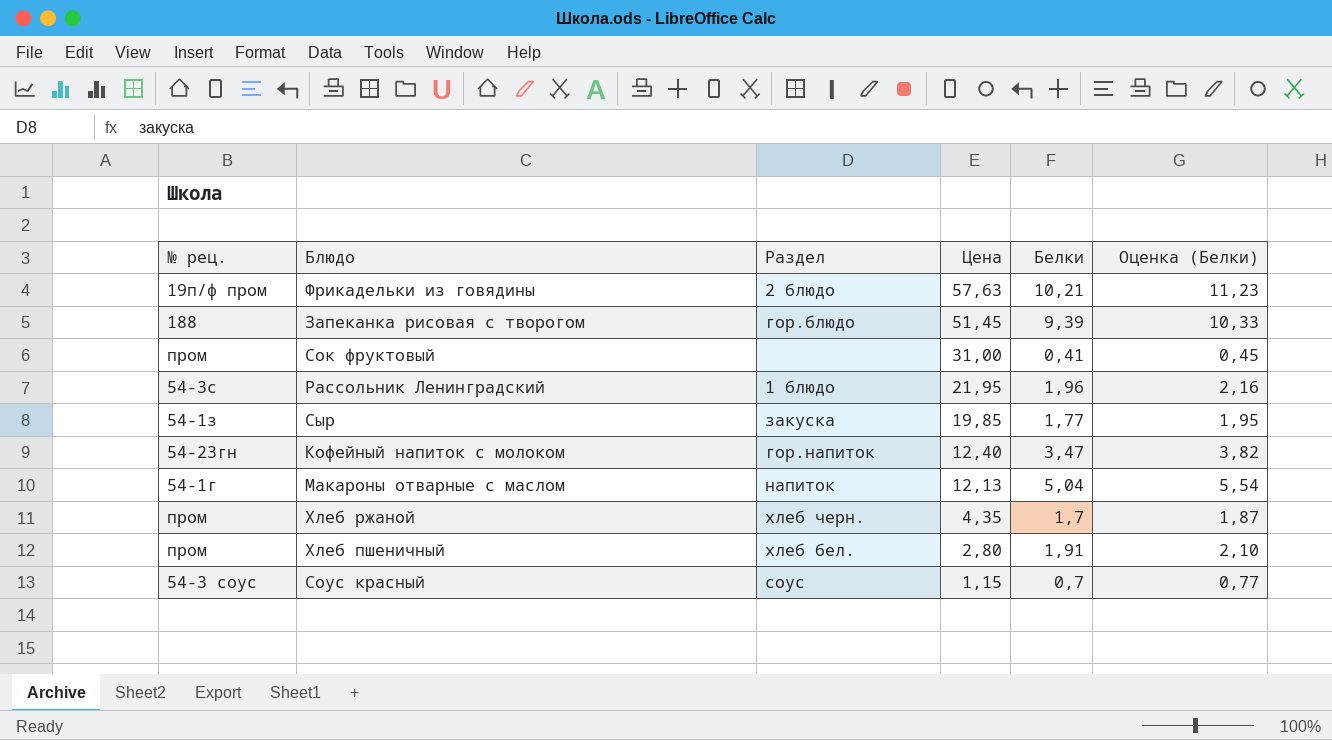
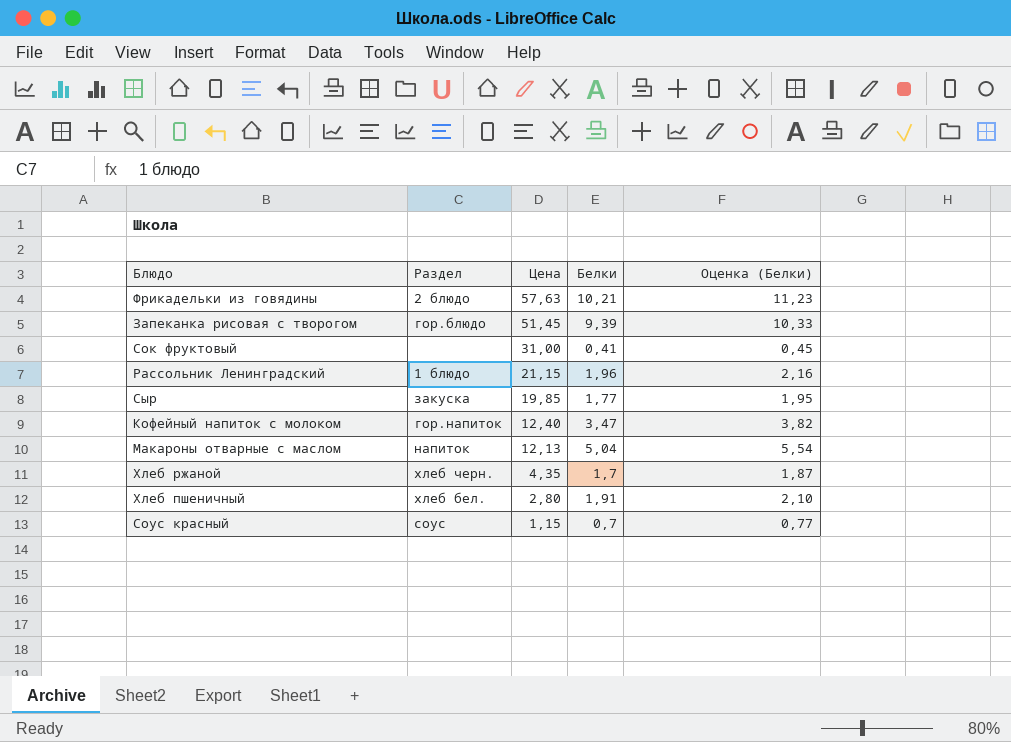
column № рец. | position: 1 -> none
Рассольник Ленинградский | Цена: 21,95 -> 21,15

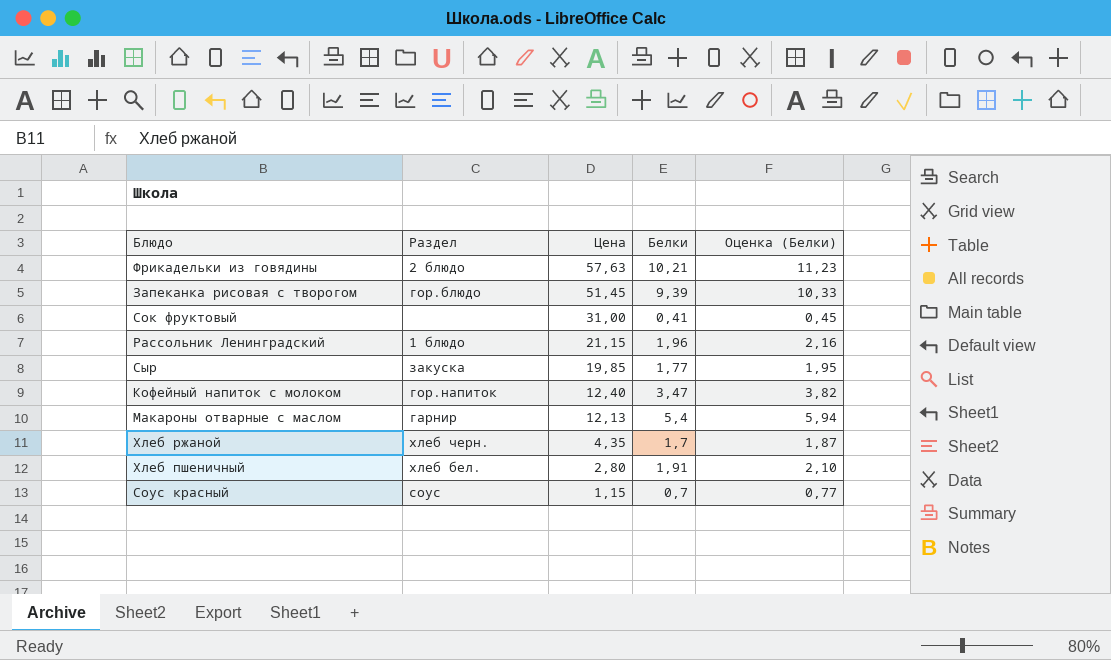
Макароны отварные с маслом | Раздел: напиток -> гарнир
Макароны отварные с маслом | Белки: 5,04 -> 5,4
Макароны отварные с маслом | Оценка (Белки): 5,54 -> 5,94

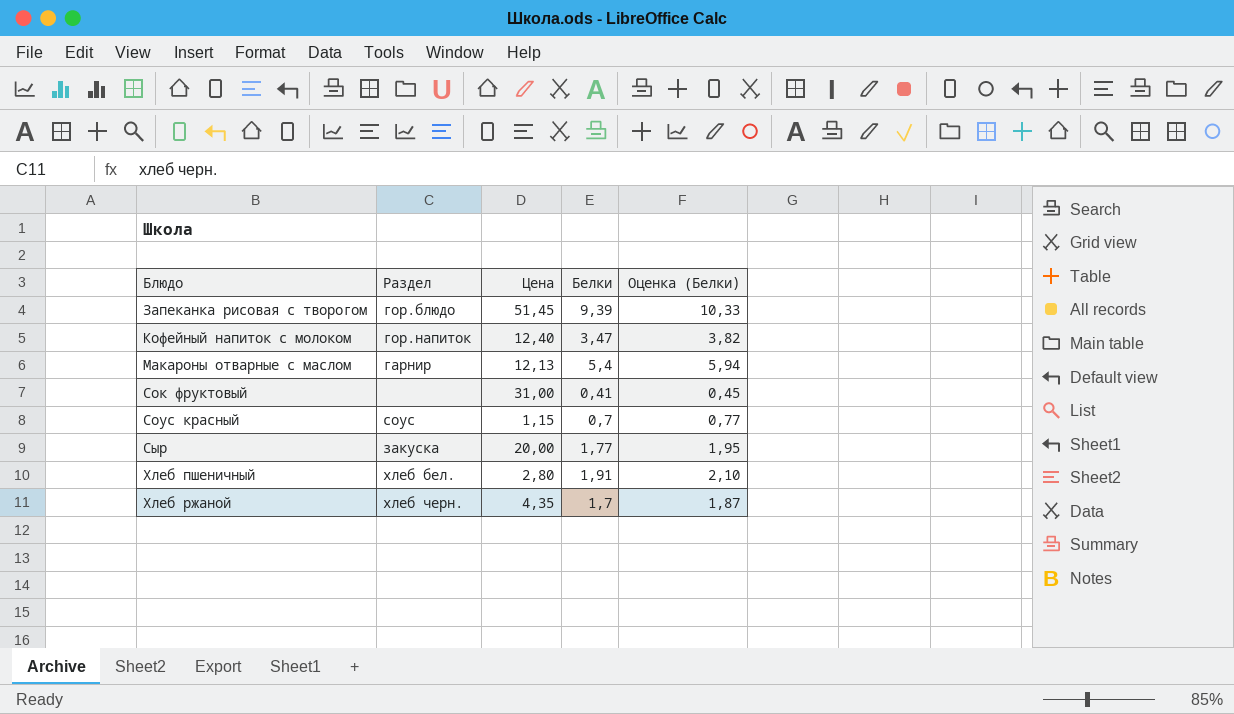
row order: Цена descending -> Блюдо ascending
row Фрикадельки из говядины: 2 блюдо | 57,63 | 10,21 | 11,23 -> none
row Рассольник Ленинградский: 1 блюдо | 21,15 | 1,96 | 2,16 -> none
Сыр | Цена: 19,85 -> 20,00

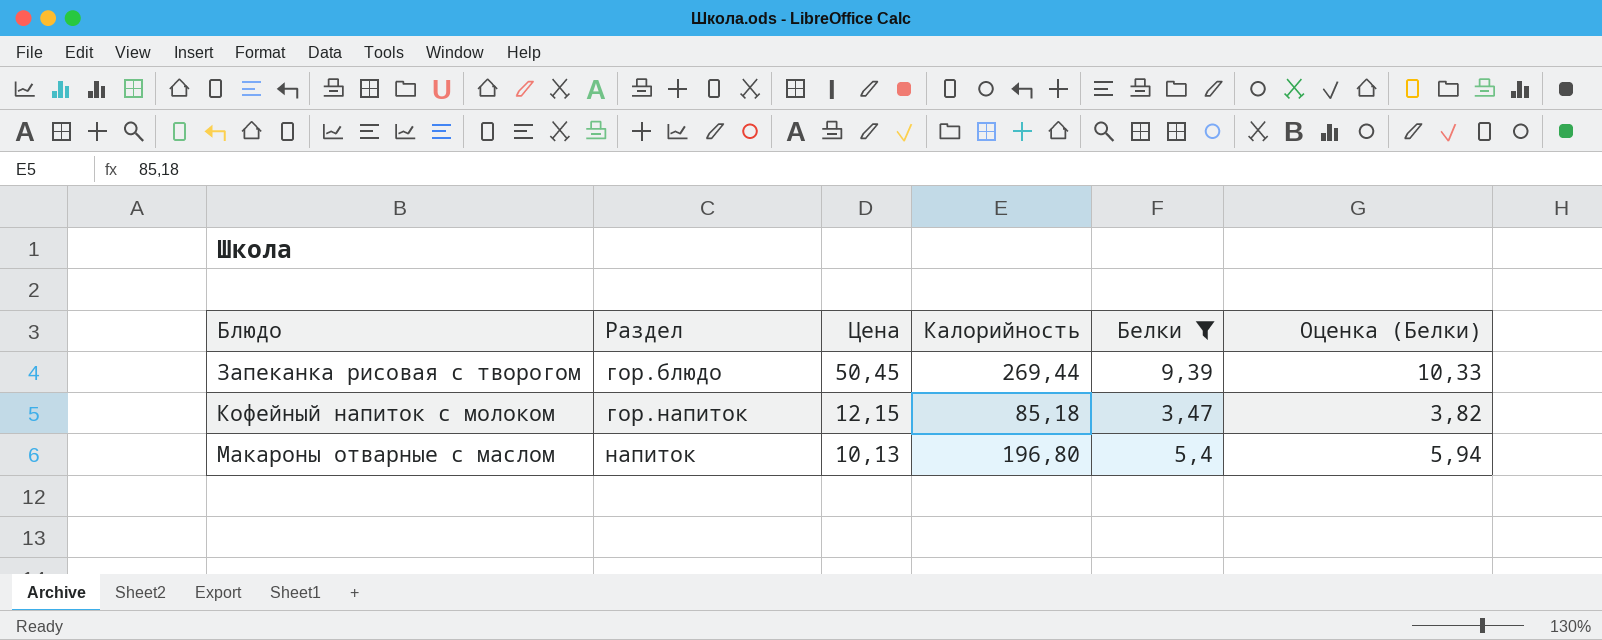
filter: none -> Белки >= 3,47
column Калорийность | position: none -> 4
Запеканка рисовая с творогом | Цена: 51,45 -> 50,45
Кофейный напиток с молоком | Цена: 12,40 -> 12,15
Макароны отварные с маслом | Раздел: гарнир -> напиток
Макароны отварные с маслом | Цена: 12,13 -> 10,13

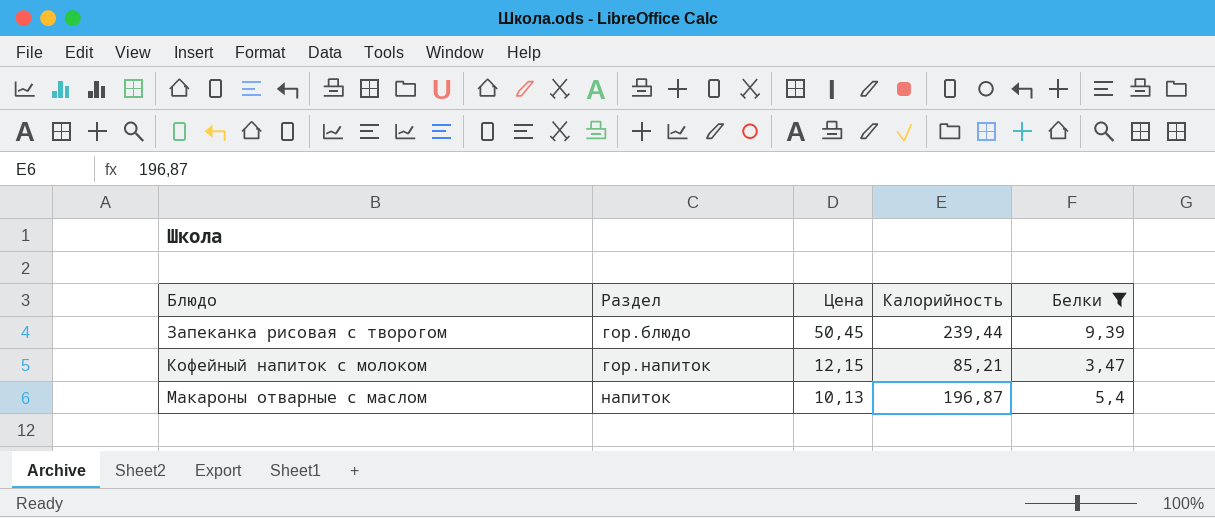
column Оценка (Белки) | formula: [Белки] * 1,1 -> none
Запеканка рисовая с творогом | Калорийность: 269,44 -> 239,44
Кофейный напиток с молоком | Калорийность: 85,18 -> 85,21
Макароны отварные с маслом | Калорийность: 196,80 -> 196,87

